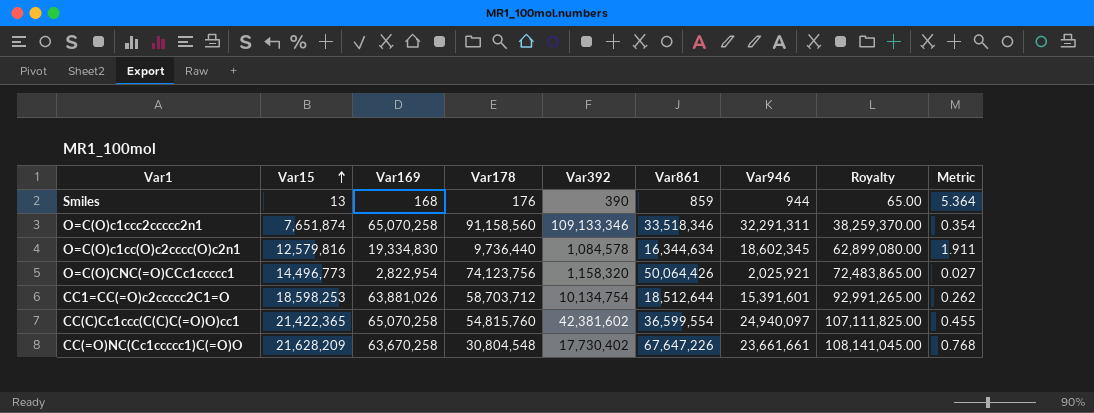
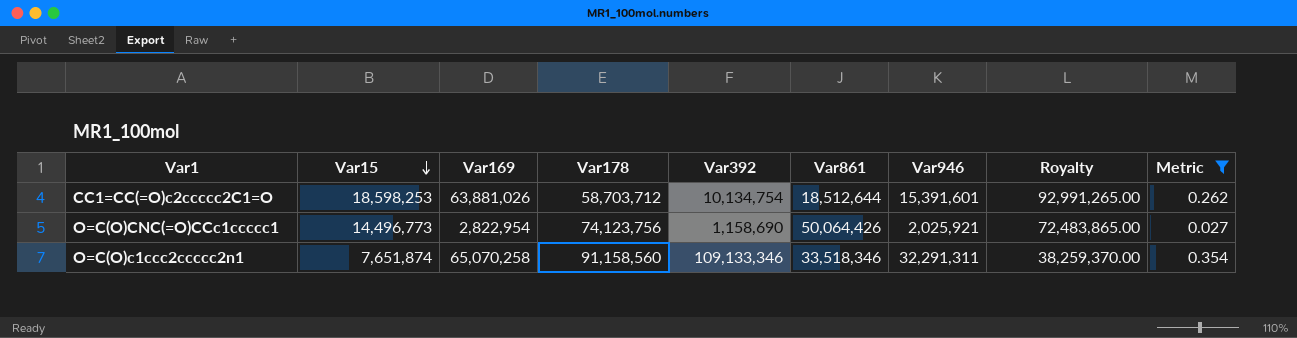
filter: none -> Metric <= 0.354
row order: Var15 ascending -> Var15 descending
O=C(O)CNC(=O)CCc1ccccc1 | Var392: 1,158,320 -> 1,158,690

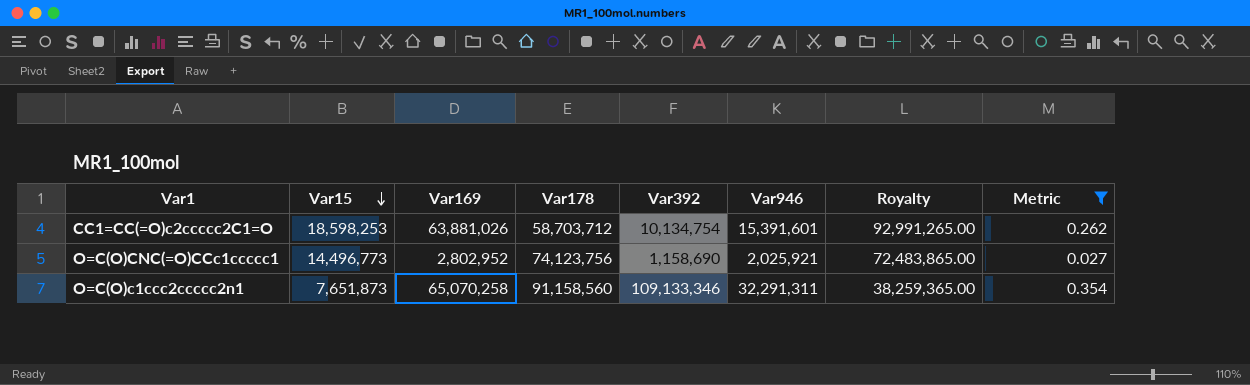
column Var861 | position: 6 -> none
O=C(O)CNC(=O)CCc1ccccc1 | Var169: 2,822,954 -> 2,802,952
O=C(O)c1ccc2ccccc2n1 | Var15: 7,651,874 -> 7,651,873
O=C(O)c1ccc2ccccc2n1 | Royalty: 38,259,370.00 -> 38,259,365.00

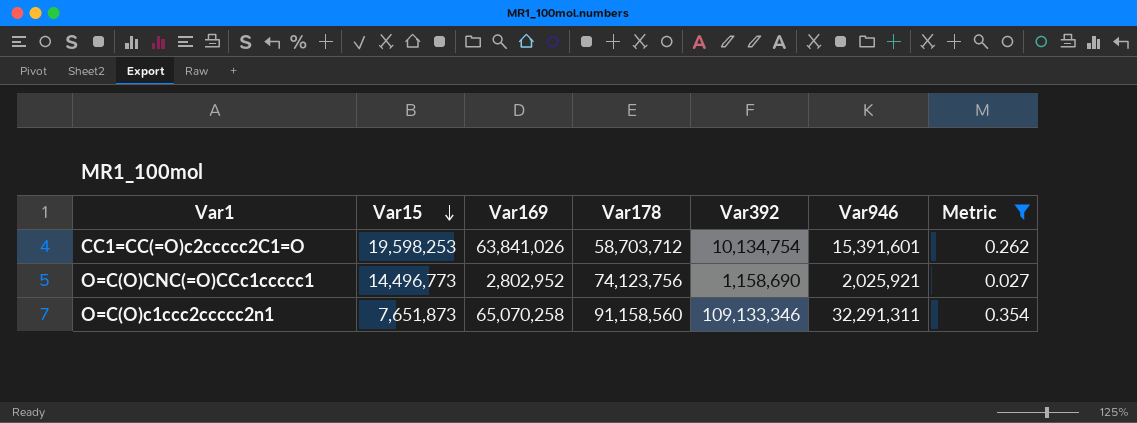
column Royalty | formula: [Var15] * 5 -> none
CC1=CC(=O)c2ccccc2C1=O | Var15: 18,598,253 -> 19,598,253
CC1=CC(=O)c2ccccc2C1=O | Var169: 63,881,026 -> 63,841,026

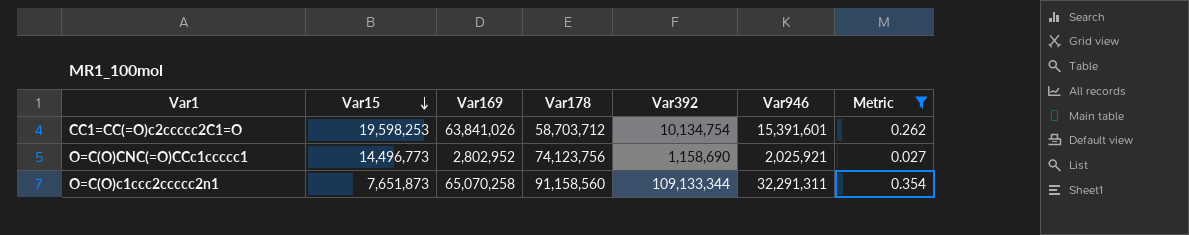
O=C(O)c1ccc2ccccc2n1 | Var392: 109,133,346 -> 109,133,344

